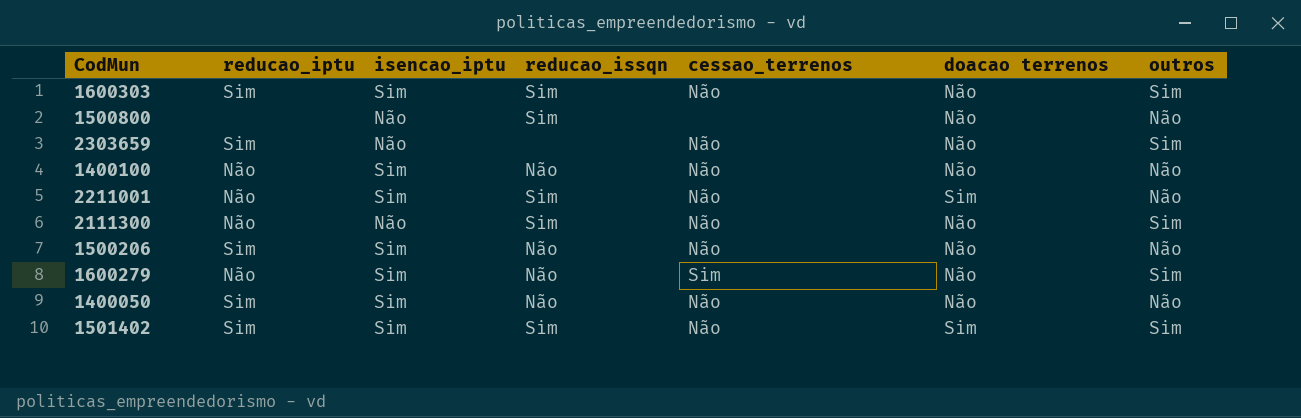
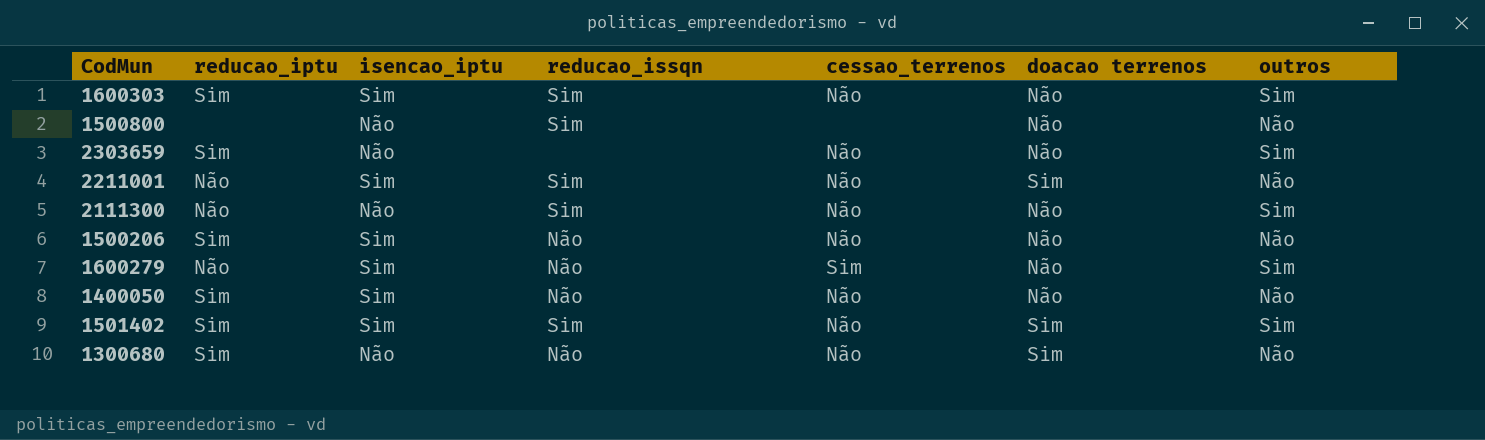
row 1400100: Não | Sim | Não | Não | Não | Não -> none
row 1300680: none -> Sim | Não | Não | Não | Sim | Não

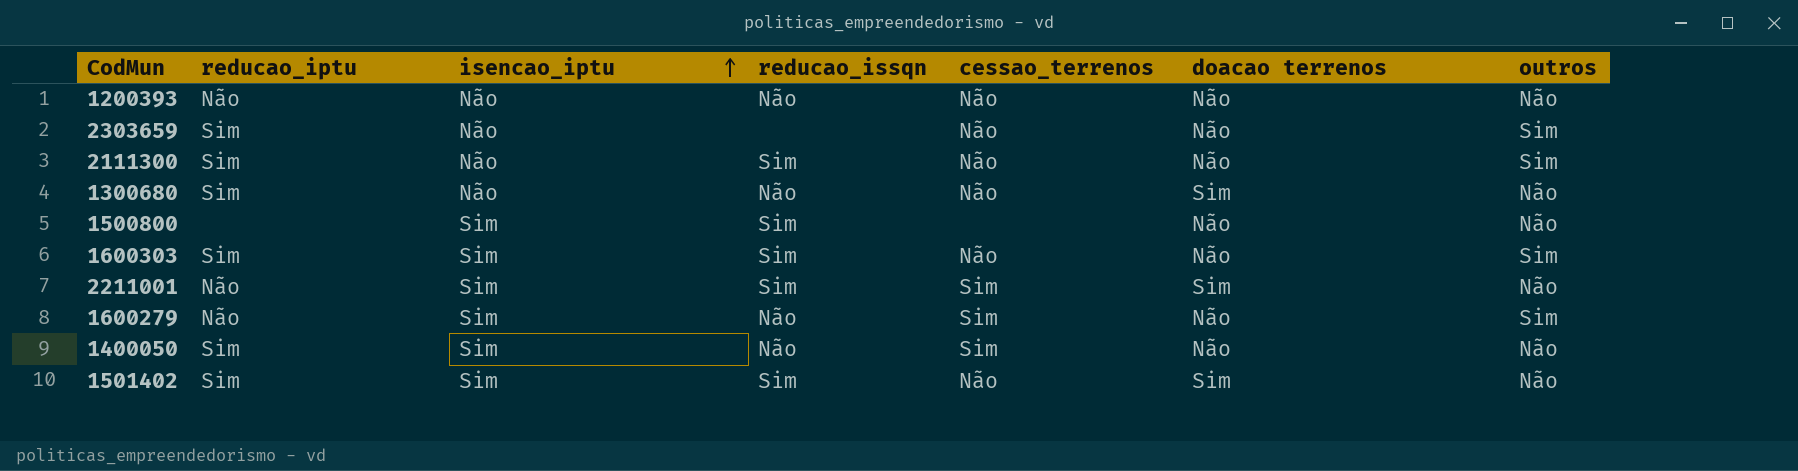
row order: none -> isencao_iptu ascending
row 1500206: Sim | Sim | Não | Não | Não | Não -> none
row 1200393: none -> Não | Não | Não | Não | Não | Não
2111300 | reducao_iptu: Não -> Sim
1500800 | isencao_iptu: Não -> Sim
2211001 | cessao_terrenos: Não -> Sim
1400050 | cessao_terrenos: Não -> Sim
1501402 | outros: Sim -> Não

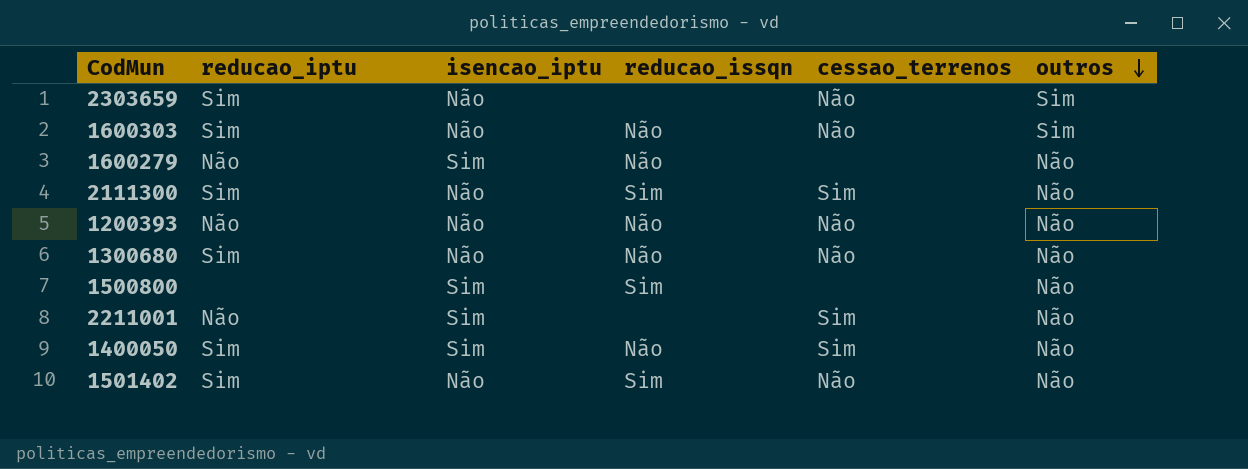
row order: isencao_iptu ascending -> outros descending
column doacao terrenos | position: 6 -> none
1600303 | isencao_iptu: Sim -> Não
1600303 | reducao_issqn: Sim -> Não
1600279 | cessao_terrenos: Sim -> none
1600279 | outros: Sim -> Não
2111300 | cessao_terrenos: Não -> Sim
2111300 | outros: Sim -> Não
2211001 | reducao_issqn: Sim -> none
1501402 | isencao_iptu: Sim -> Não

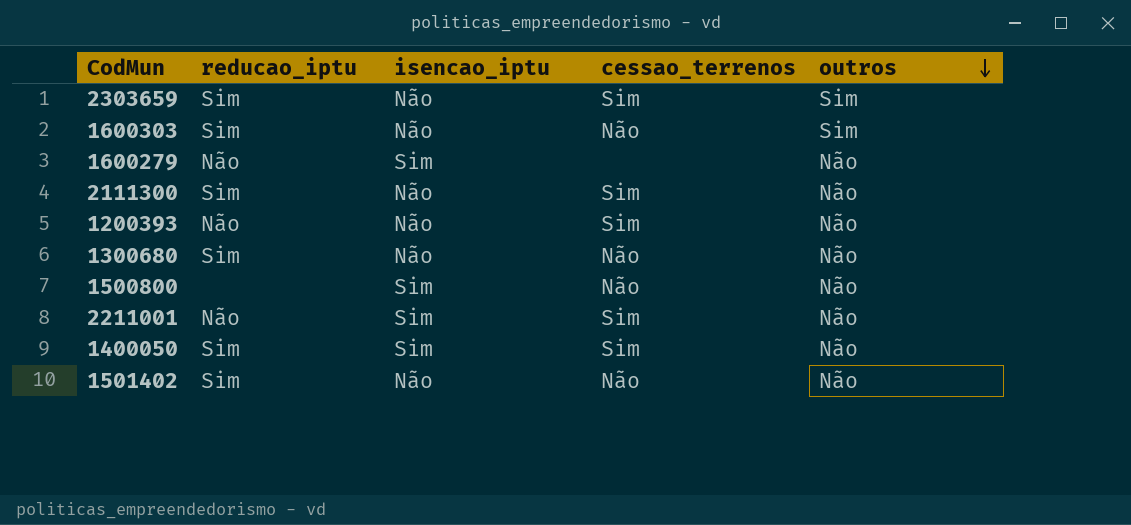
column reducao_issqn | position: 4 -> none
2303659 | cessao_terrenos: Não -> Sim
1200393 | cessao_terrenos: Não -> Sim
1500800 | cessao_terrenos: none -> Não

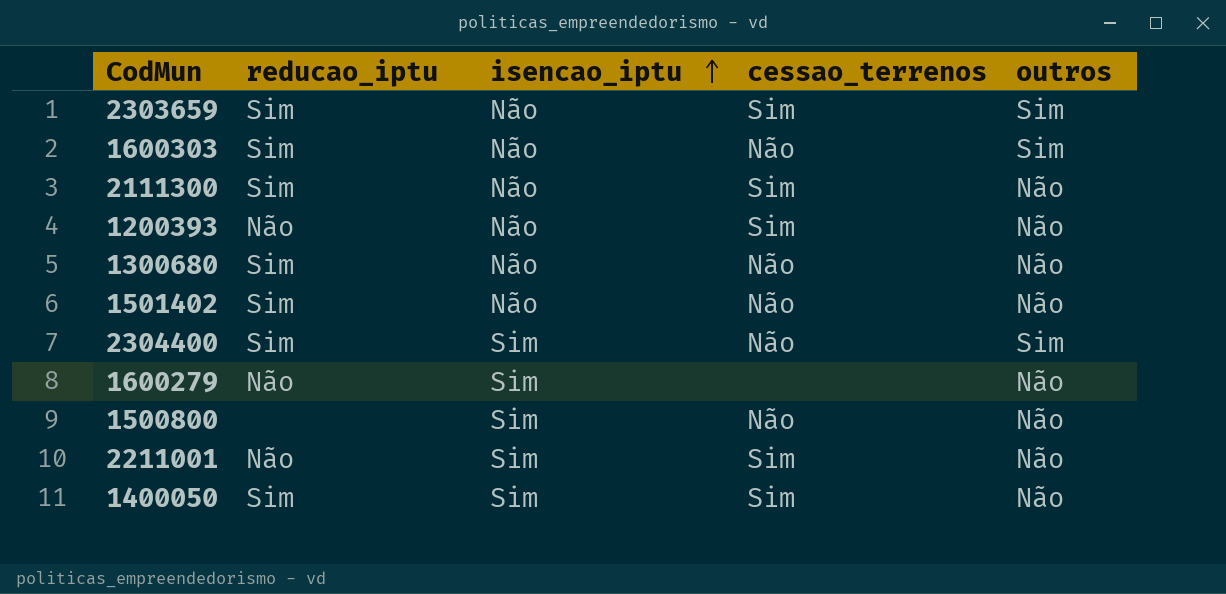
row order: outros descending -> isencao_iptu ascending
row 2304400: none -> Sim | Sim | Não | Sim

